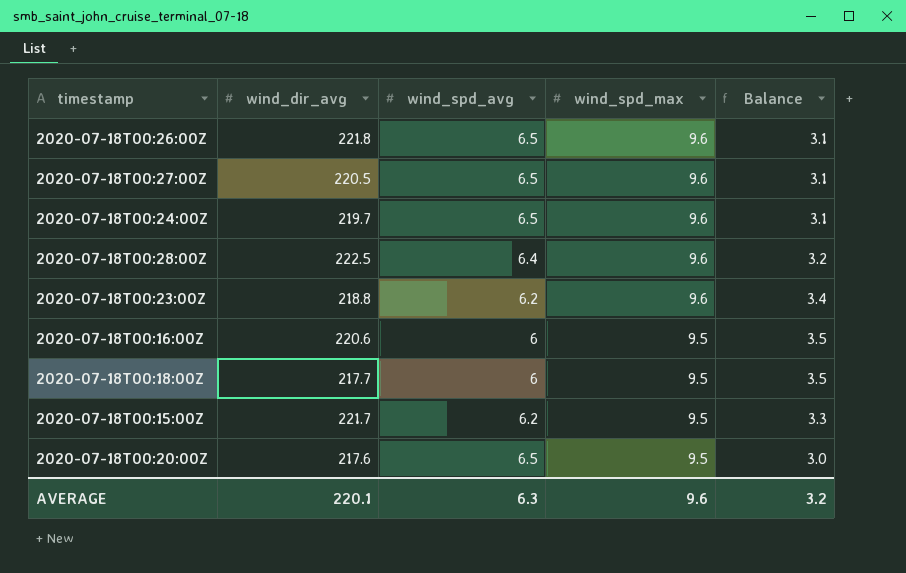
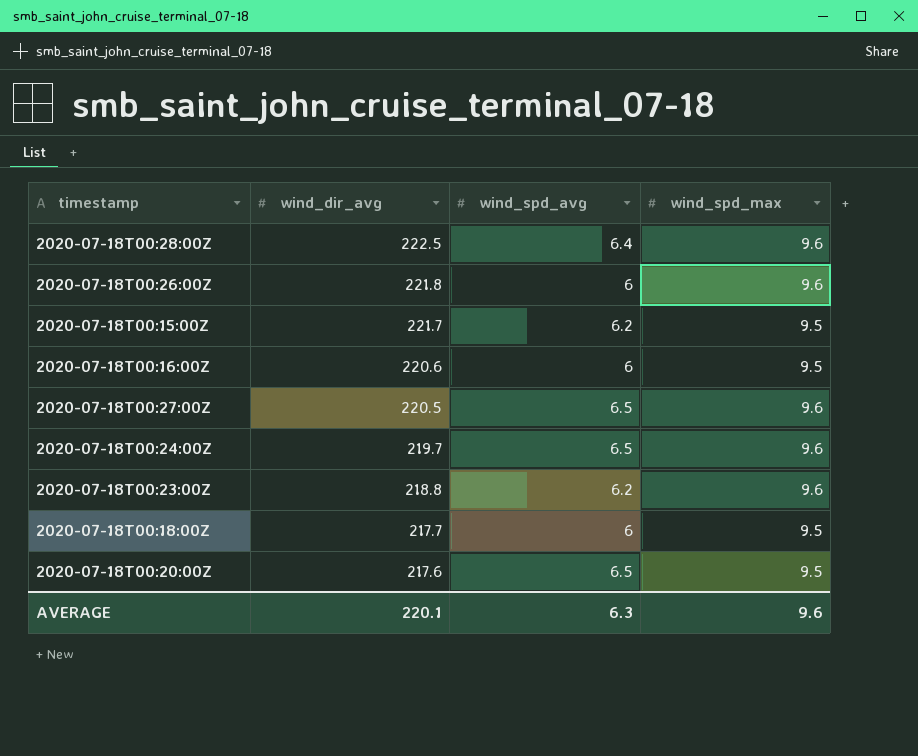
row order: wind_spd_max descending -> wind_dir_avg descending
column Balance | formula: [wind_spd_max] - [wind_spd_avg] -> none
2020-07-18T00:26:00Z | wind_spd_avg: 6.5 -> 6

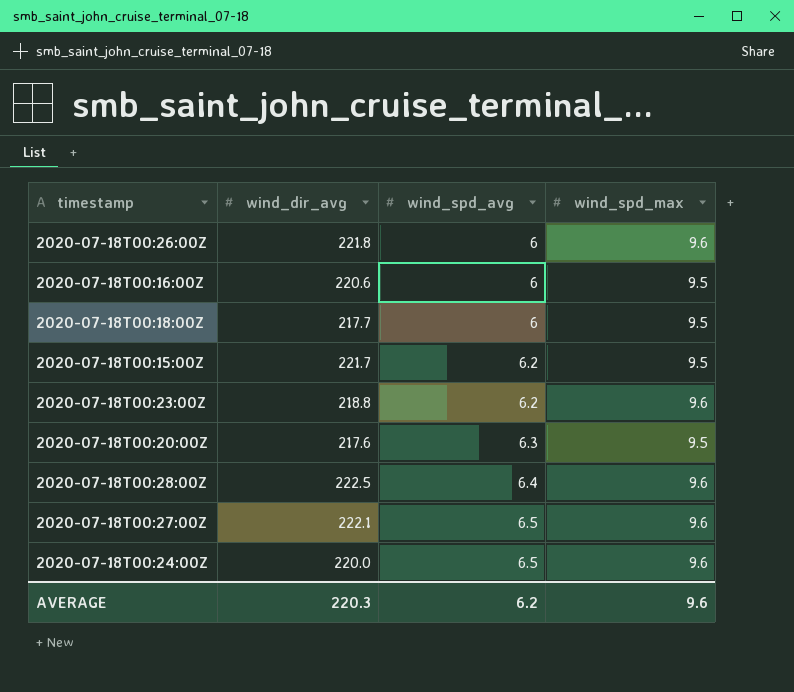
row order: wind_dir_avg descending -> wind_spd_avg ascending
2020-07-18T00:20:00Z | wind_spd_avg: 6.5 -> 6.3
2020-07-18T00:27:00Z | wind_dir_avg: 220.5 -> 222.1
2020-07-18T00:24:00Z | wind_dir_avg: 219.7 -> 220.0
AVERAGE | wind_dir_avg: 220.1 -> 220.3
AVERAGE | wind_spd_avg: 6.3 -> 6.2

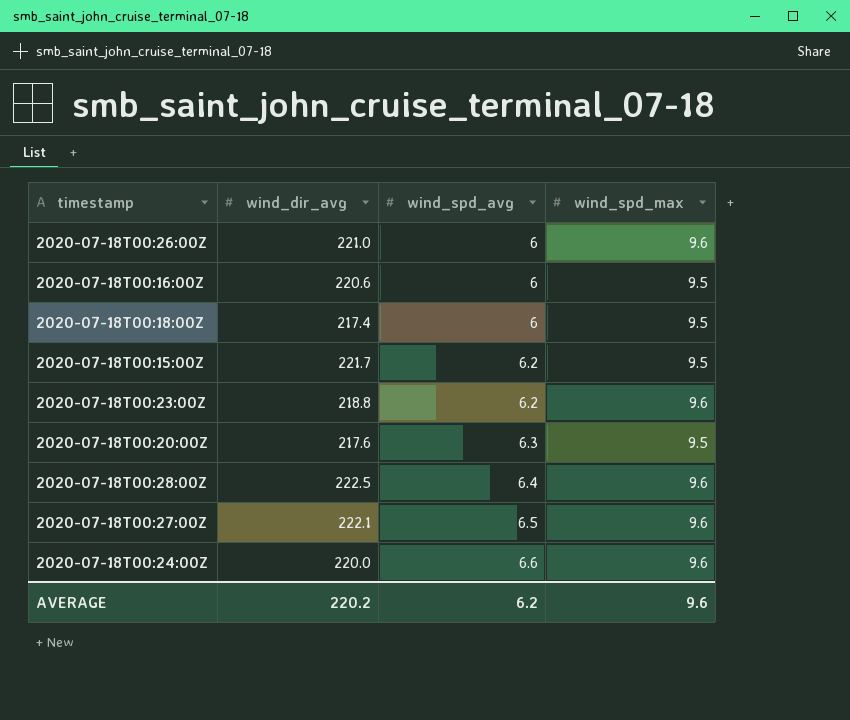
2020-07-18T00:26:00Z | wind_dir_avg: 221.8 -> 221.0
2020-07-18T00:18:00Z | wind_dir_avg: 217.7 -> 217.4
2020-07-18T00:24:00Z | wind_spd_avg: 6.5 -> 6.6
AVERAGE | wind_dir_avg: 220.3 -> 220.2

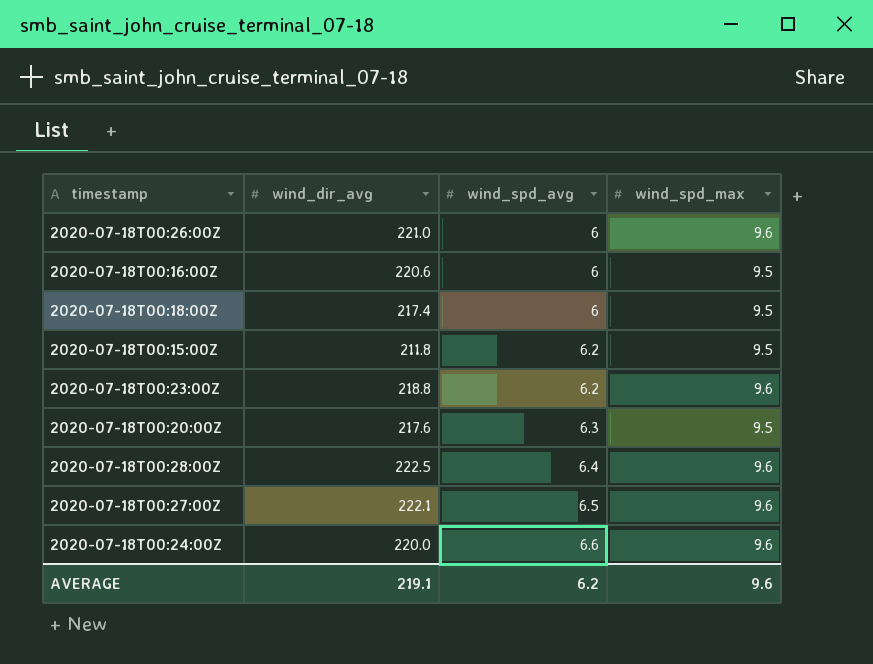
2020-07-18T00:15:00Z | wind_dir_avg: 221.7 -> 211.8
AVERAGE | wind_dir_avg: 220.2 -> 219.1

